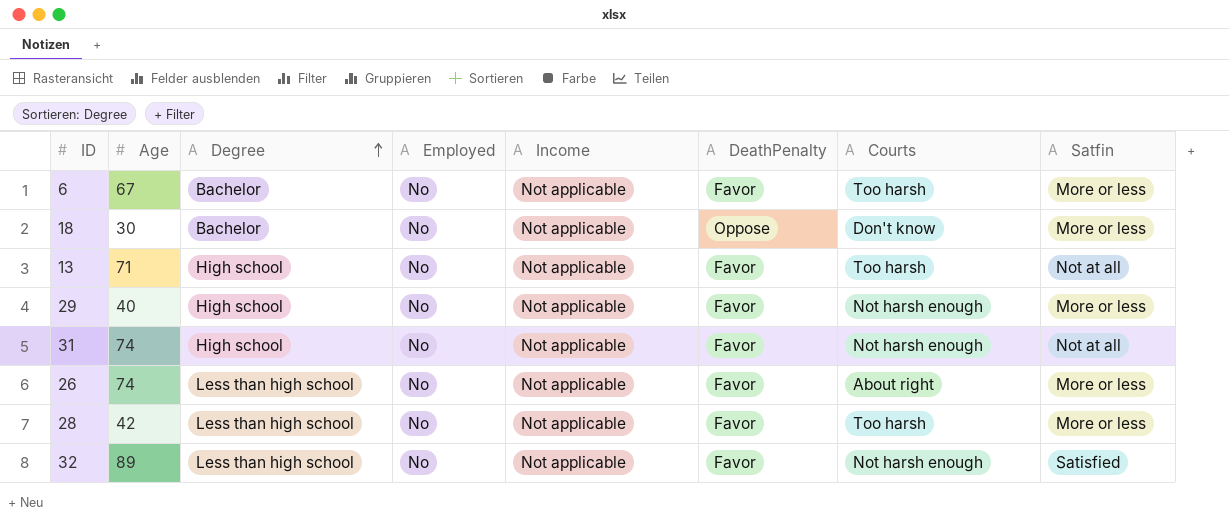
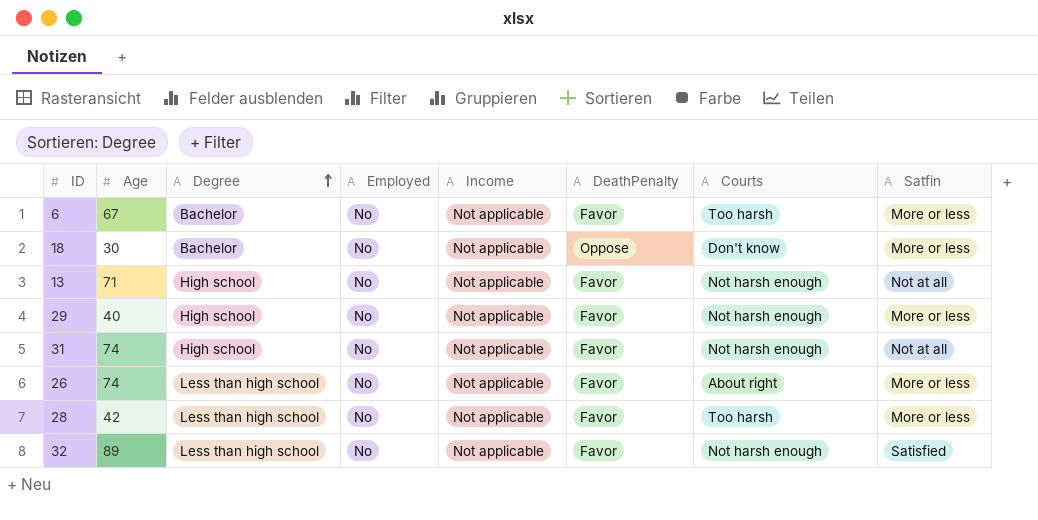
13 | Courts: Too harsh -> Not harsh enough

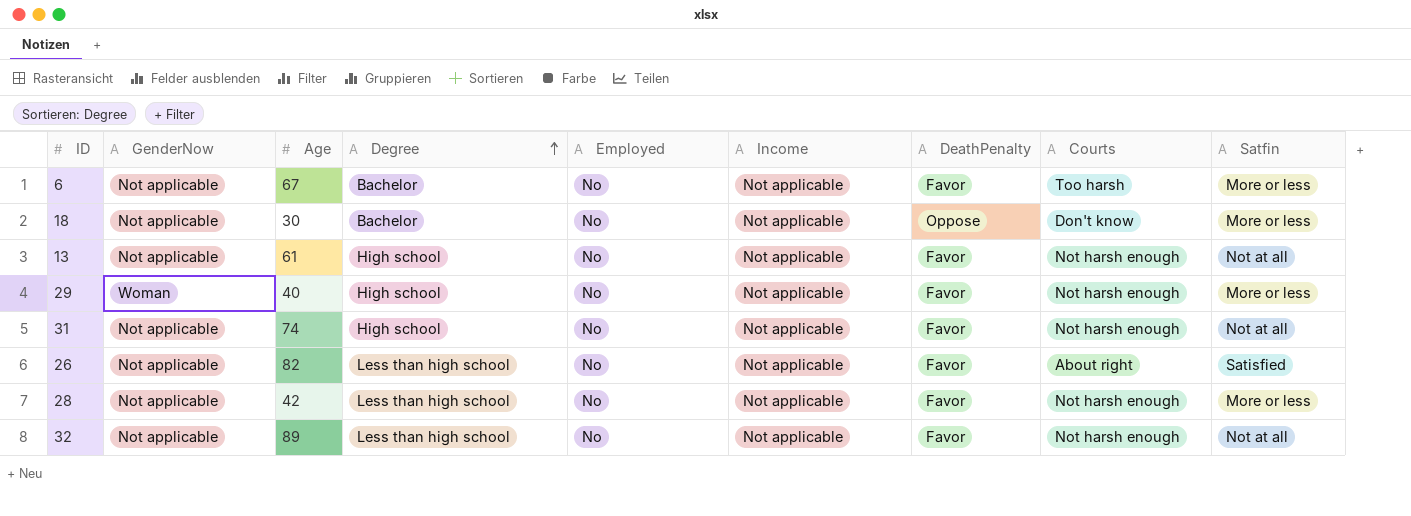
column GenderNow | position: none -> 2
13 | Age: 71 -> 61
26 | Age: 74 -> 82
26 | Satfin: More or less -> Satisfied
28 | Courts: Too harsh -> Not harsh enough
32 | Satfin: Satisfied -> Not at all

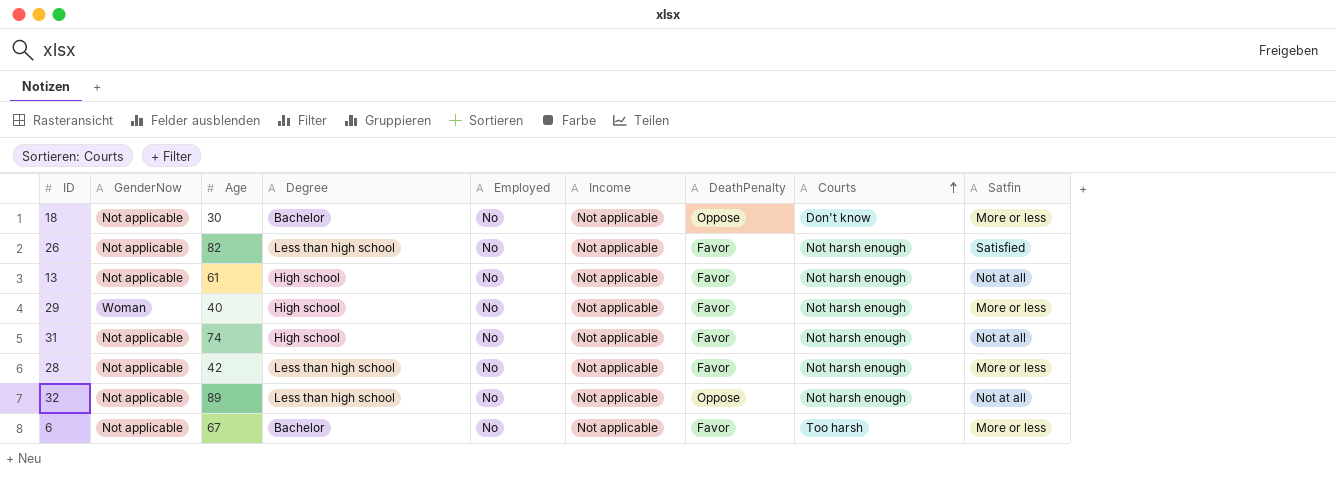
row order: Degree ascending -> Courts ascending
26 | Courts: About right -> Not harsh enough
32 | DeathPenalty: Favor -> Oppose

